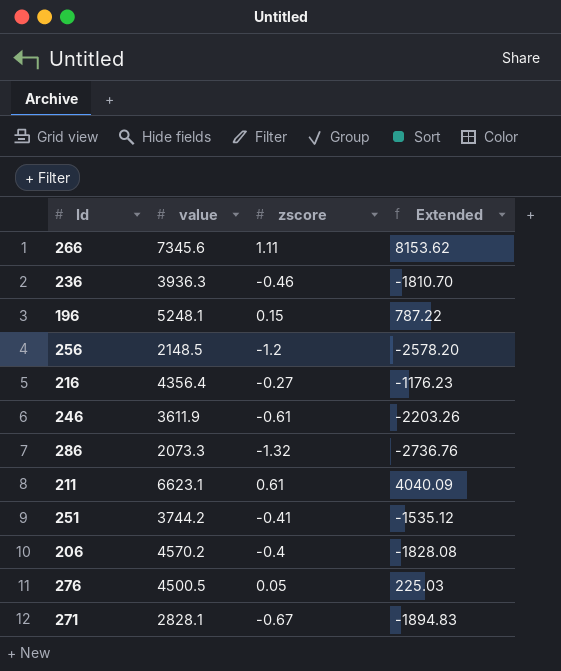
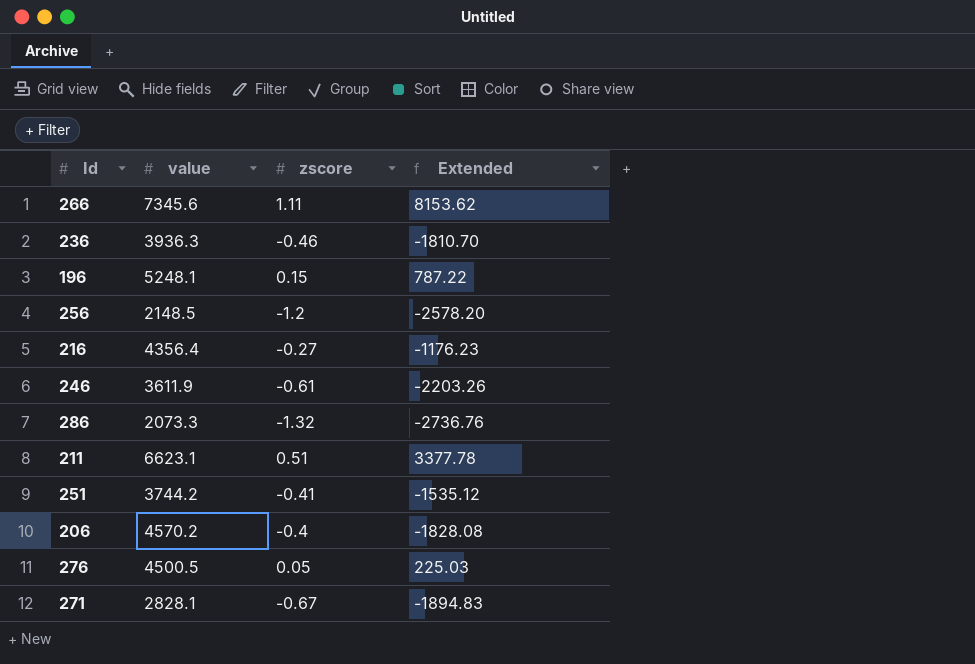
211 | zscore: 0.61 -> 0.51
211 | Extended: 4040.09 -> 3377.78

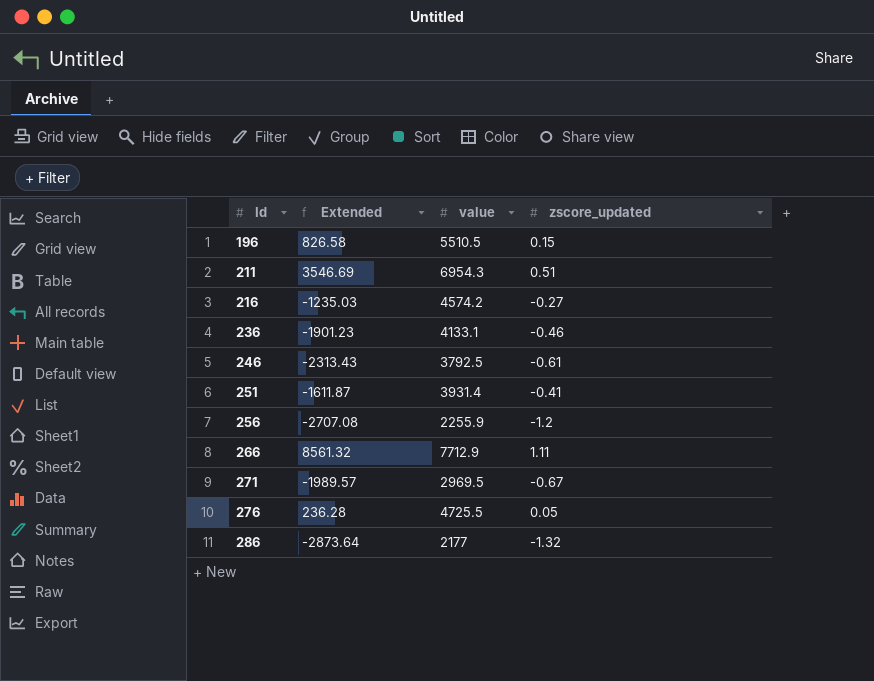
row order: none -> Id ascending
column Extended | position: 4 -> 2
column name: zscore -> zscore_updated
row 206: 4570.2 | -0.4 | -1828.08 -> none
196 | Extended: 787.22 -> 826.58
196 | value: 5248.1 -> 5510.5
211 | Extended: 3377.78 -> 3546.69
211 | value: 6623.1 -> 6954.3
216 | Extended: -1176.23 -> -1235.03
216 | value: 4356.4 -> 4574.2
236 | Extended: -1810.70 -> -1901.23
236 | value: 3936.3 -> 4133.1
246 | Extended: -2203.26 -> -2313.43
246 | value: 3611.9 -> 3792.5
251 | Extended: -1535.12 -> -1611.87
251 | value: 3744.2 -> 3931.4
256 | Extended: -2578.20 -> -2707.08
256 | value: 2148.5 -> 2255.9
266 | Extended: 8153.62 -> 8561.32
266 | value: 7345.6 -> 7712.9
271 | Extended: -1894.83 -> -1989.57
271 | value: 2828.1 -> 2969.5
276 | Extended: 225.03 -> 236.28
276 | value: 4500.5 -> 4725.5
286 | Extended: -2736.76 -> -2873.64
286 | value: 2073.3 -> 2177

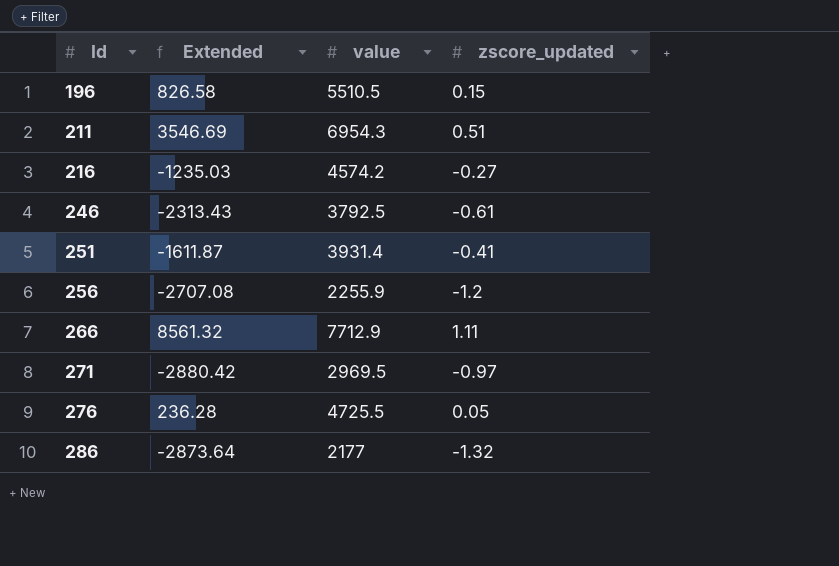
row 236: -1901.23 | 4133.1 | -0.46 -> none
271 | Extended: -1989.57 -> -2880.42
271 | zscore_updated: -0.67 -> -0.97

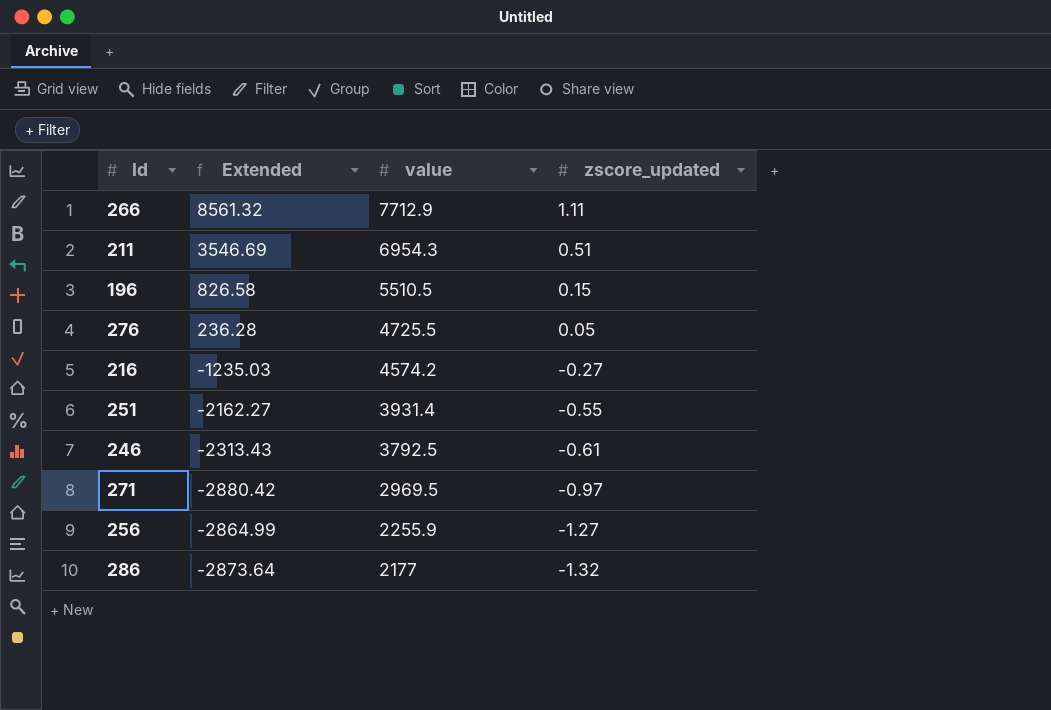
row order: Id ascending -> value descending
251 | Extended: -1611.87 -> -2162.27
251 | zscore_updated: -0.41 -> -0.55
256 | Extended: -2707.08 -> -2864.99
256 | zscore_updated: -1.2 -> -1.27

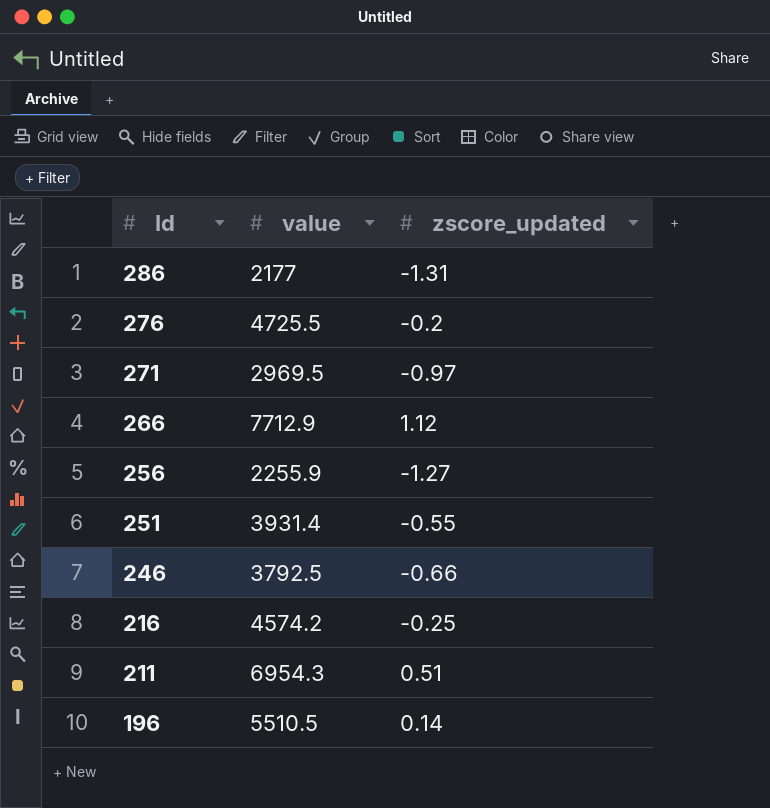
row order: value descending -> Id descending
column Extended | formula: [value] * [zscore_updated] -> none
286 | zscore_updated: -1.32 -> -1.31
276 | zscore_updated: 0.05 -> -0.2
266 | zscore_updated: 1.11 -> 1.12
246 | zscore_updated: -0.61 -> -0.66
216 | zscore_updated: -0.27 -> -0.25
196 | zscore_updated: 0.15 -> 0.14

